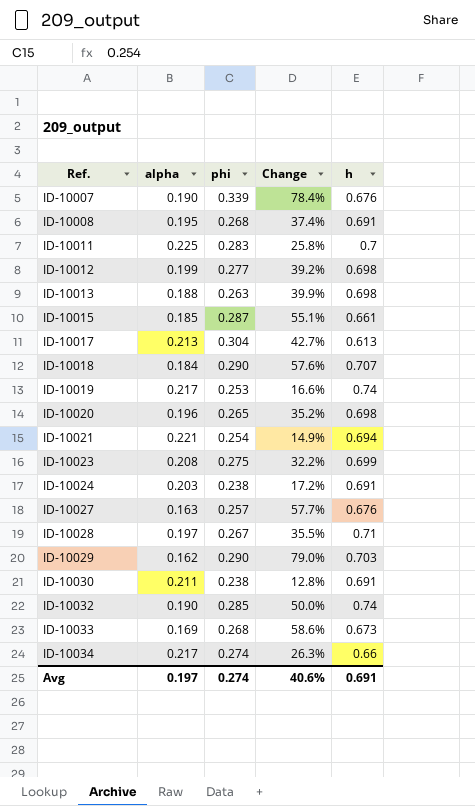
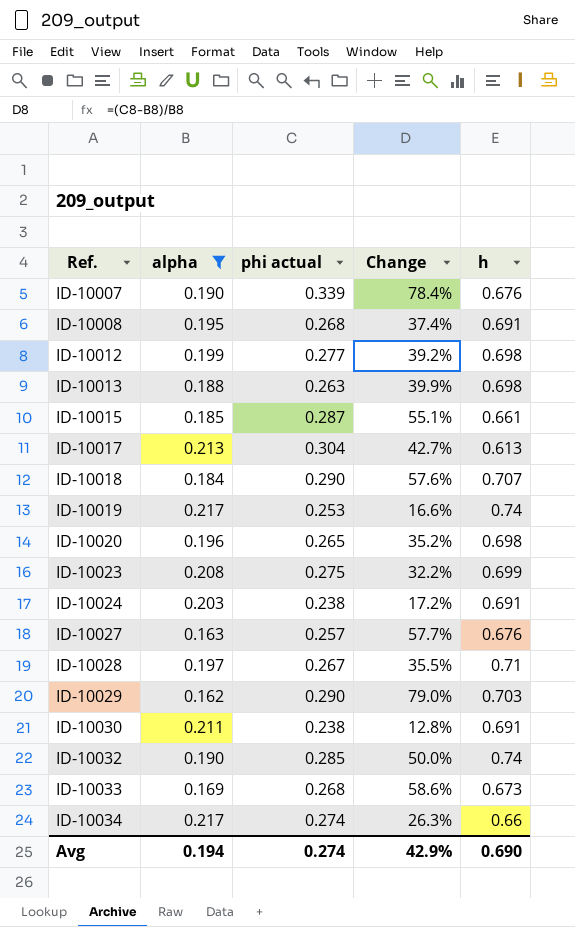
filter: none -> alpha <= 0.217
column name: phi -> phi actual
Avg | alpha: 0.197 -> 0.194
Avg | Change: 40.6% -> 42.9%
Avg | h: 0.691 -> 0.690

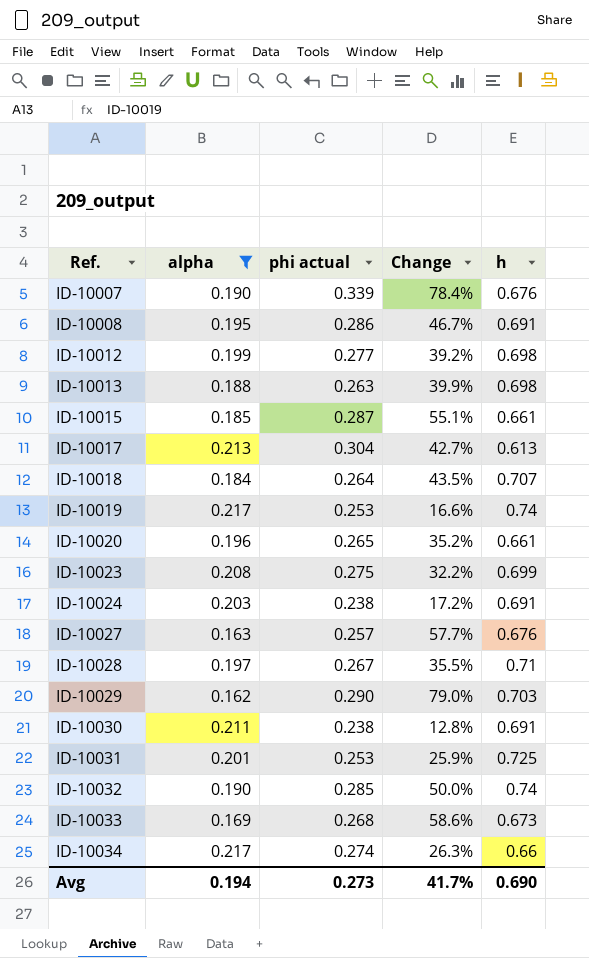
ID-10008 | phi actual: 0.268 -> 0.286
ID-10008 | Change: 37.4% -> 46.7%
ID-10018 | phi actual: 0.290 -> 0.264
ID-10018 | Change: 57.6% -> 43.5%
ID-10020 | h: 0.698 -> 0.661
row ID-10031: none -> 0.201 | 0.253 | 25.9% | 0.725
Avg | phi actual: 0.274 -> 0.273
Avg | Change: 42.9% -> 41.7%

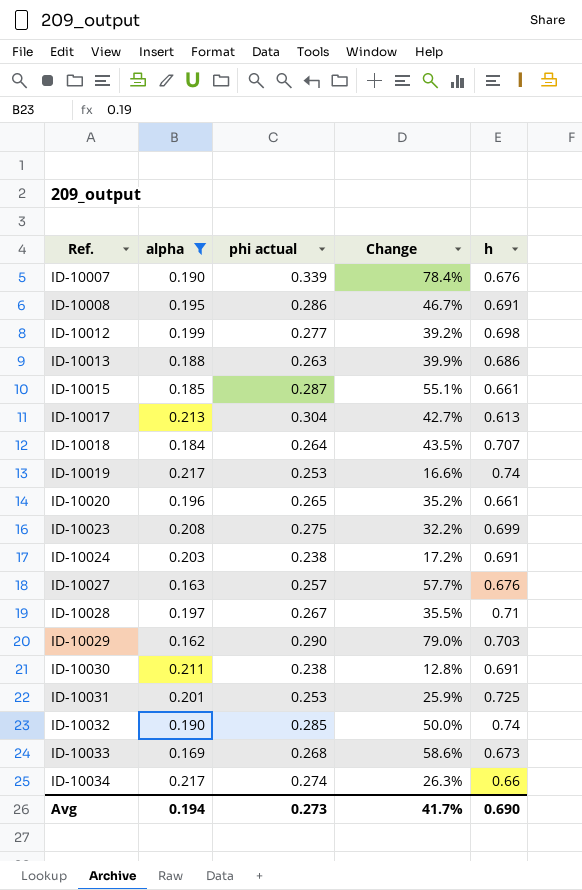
ID-10013 | h: 0.698 -> 0.686

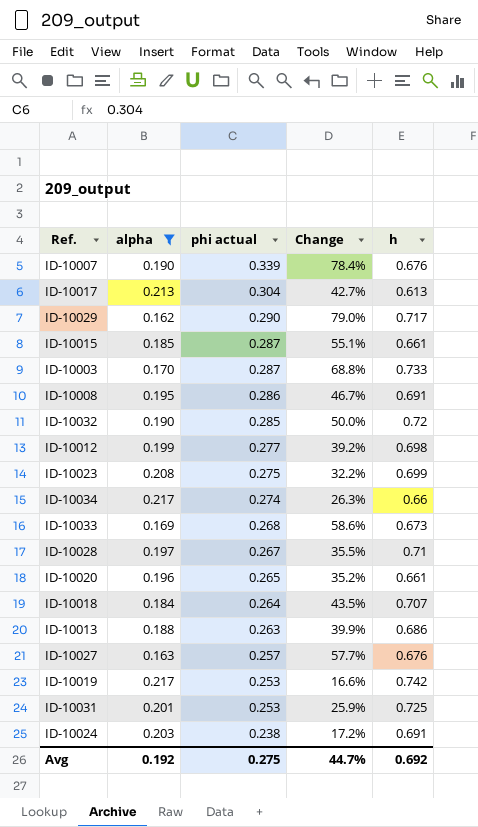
row order: Ref. ascending -> phi actual descending
row ID-10030: 0.211 | 0.238 | 12.8% | 0.691 -> none
ID-10029 | h: 0.703 -> 0.717
row ID-10003: none -> 0.170 | 0.287 | 68.8% | 0.733
ID-10032 | h: 0.74 -> 0.72
ID-10019 | h: 0.74 -> 0.742
Avg | alpha: 0.194 -> 0.192
Avg | phi actual: 0.273 -> 0.275
Avg | Change: 41.7% -> 44.7%
Avg | h: 0.690 -> 0.692

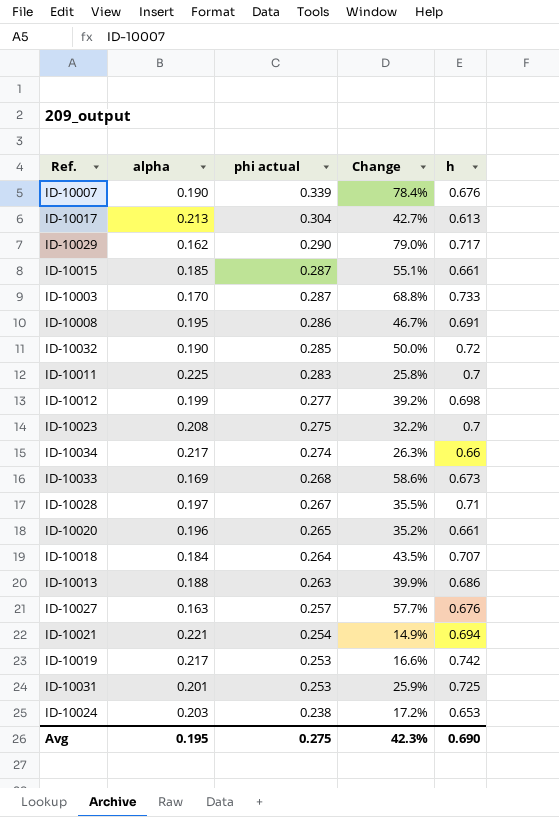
filter: alpha <= 0.217 -> none
ID-10023 | h: 0.699 -> 0.7
ID-10024 | h: 0.691 -> 0.653
Avg | alpha: 0.192 -> 0.195
Avg | Change: 44.7% -> 42.3%
Avg | h: 0.692 -> 0.690

